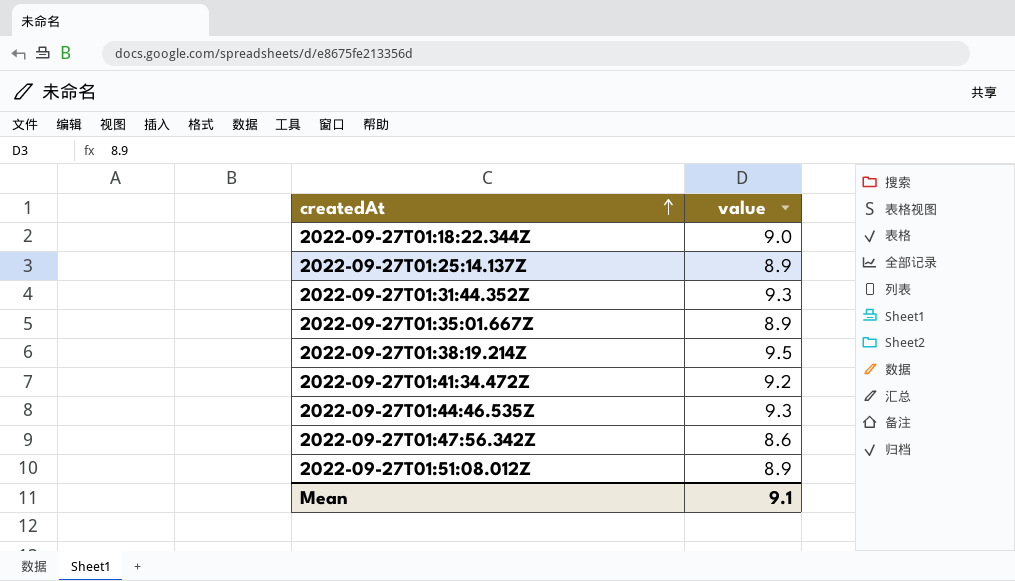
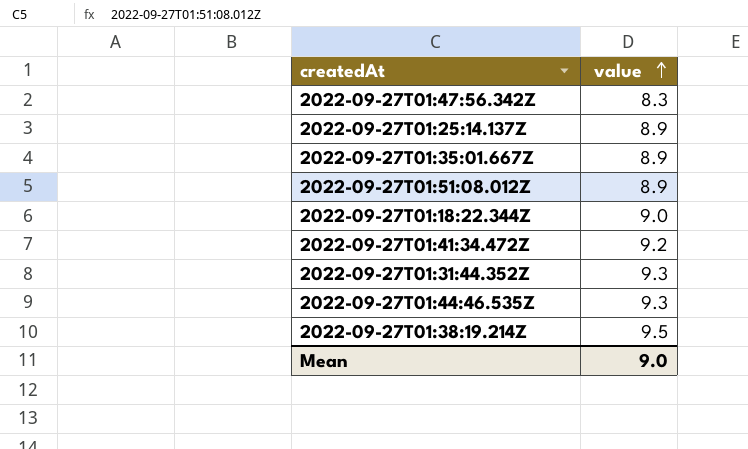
row order: createdAt ascending -> value ascending
2022-09-27T01:47:56.342Z | value: 8.6 -> 8.3
Mean | value: 9.1 -> 9.0

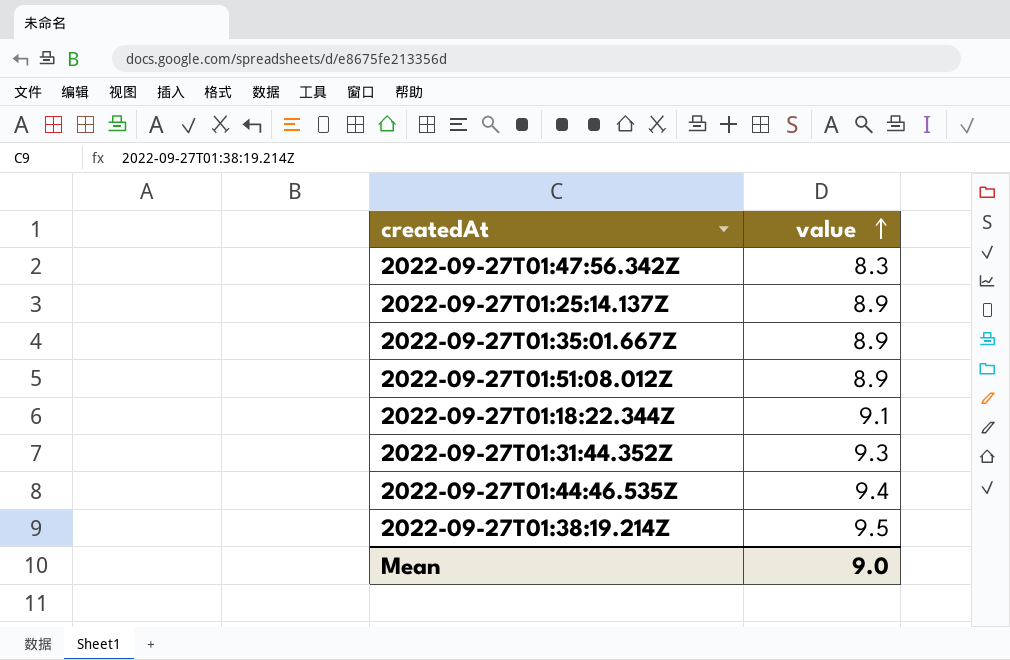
row 2022-09-27T01:41:34.472Z: 9.2 -> none
2022-09-27T01:18:22.344Z | value: 9.0 -> 9.1
2022-09-27T01:44:46.535Z | value: 9.3 -> 9.4

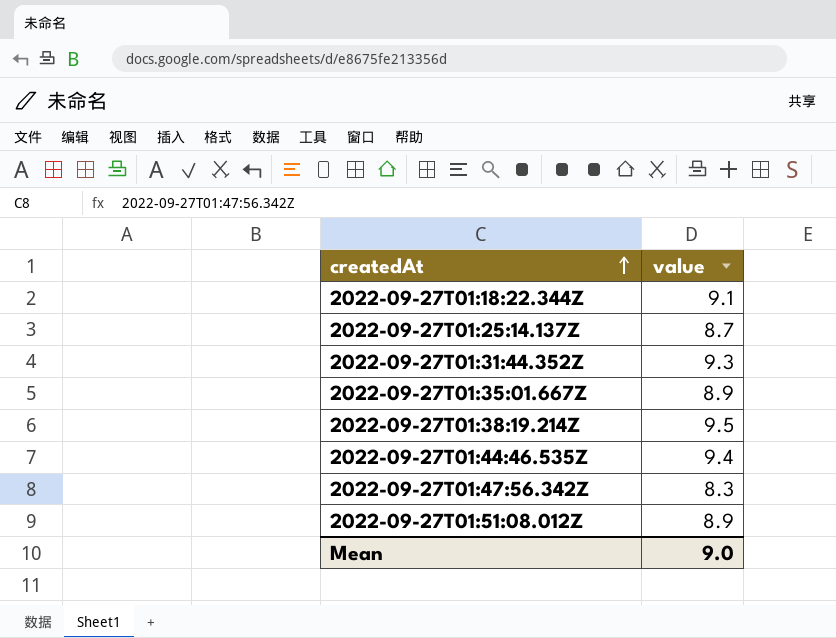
row order: value ascending -> createdAt ascending
2022-09-27T01:25:14.137Z | value: 8.9 -> 8.7

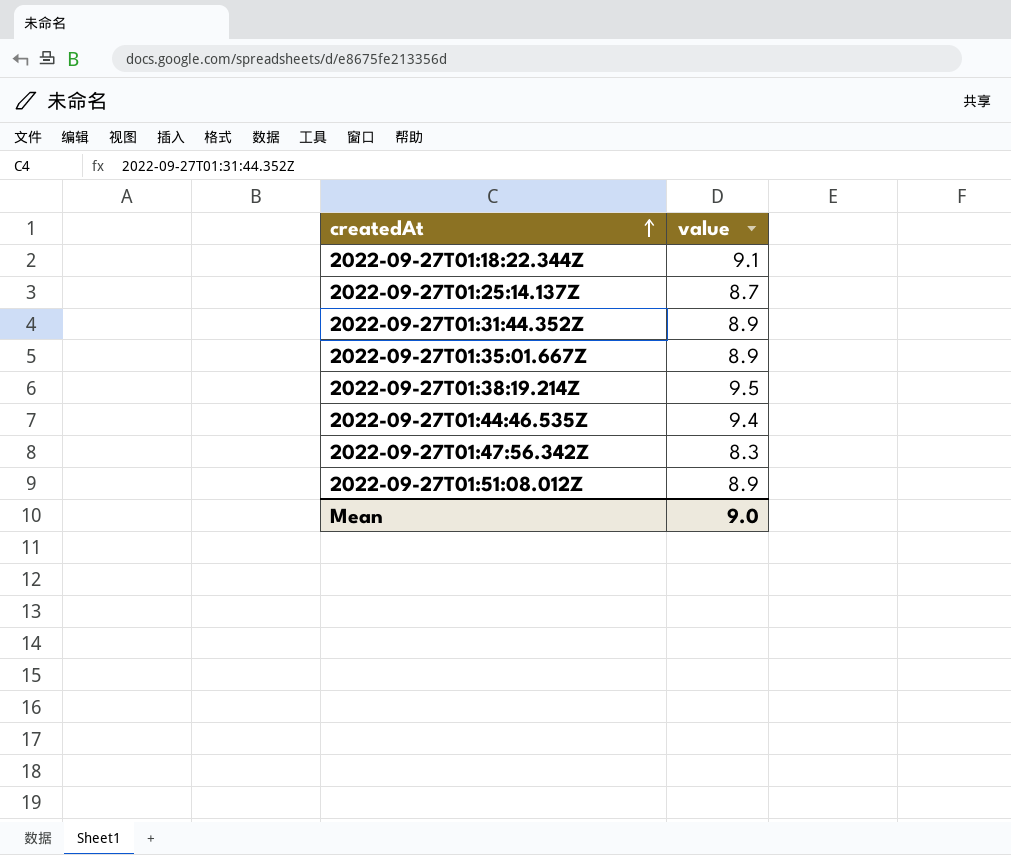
2022-09-27T01:31:44.352Z | value: 9.3 -> 8.9

